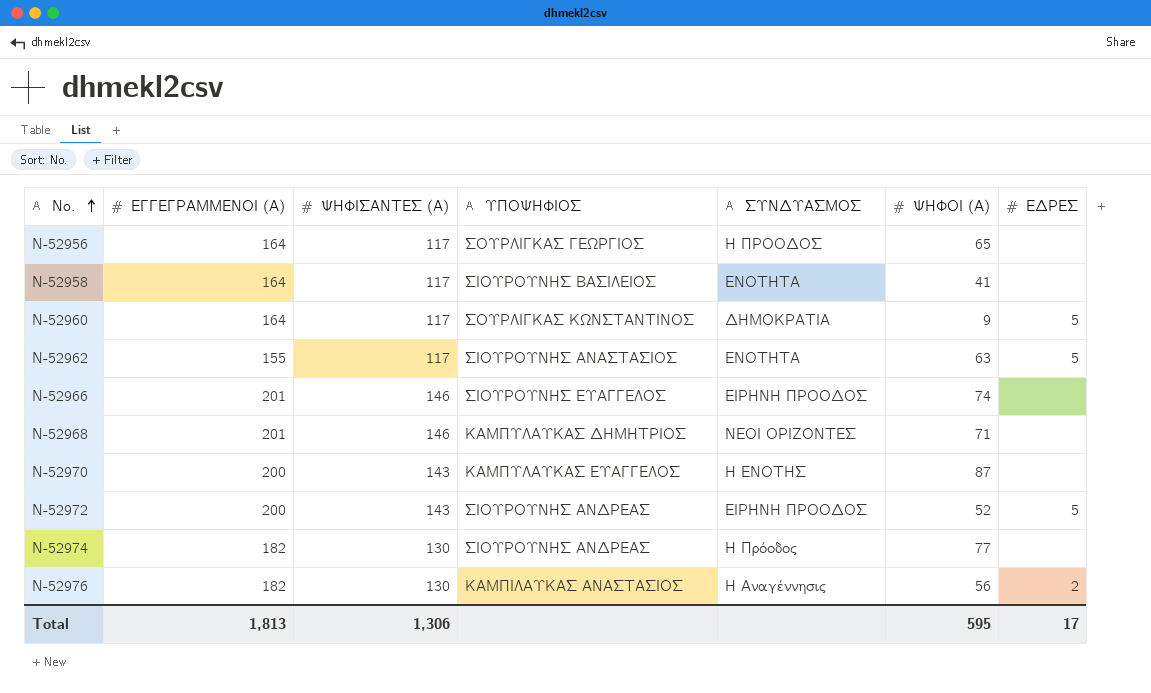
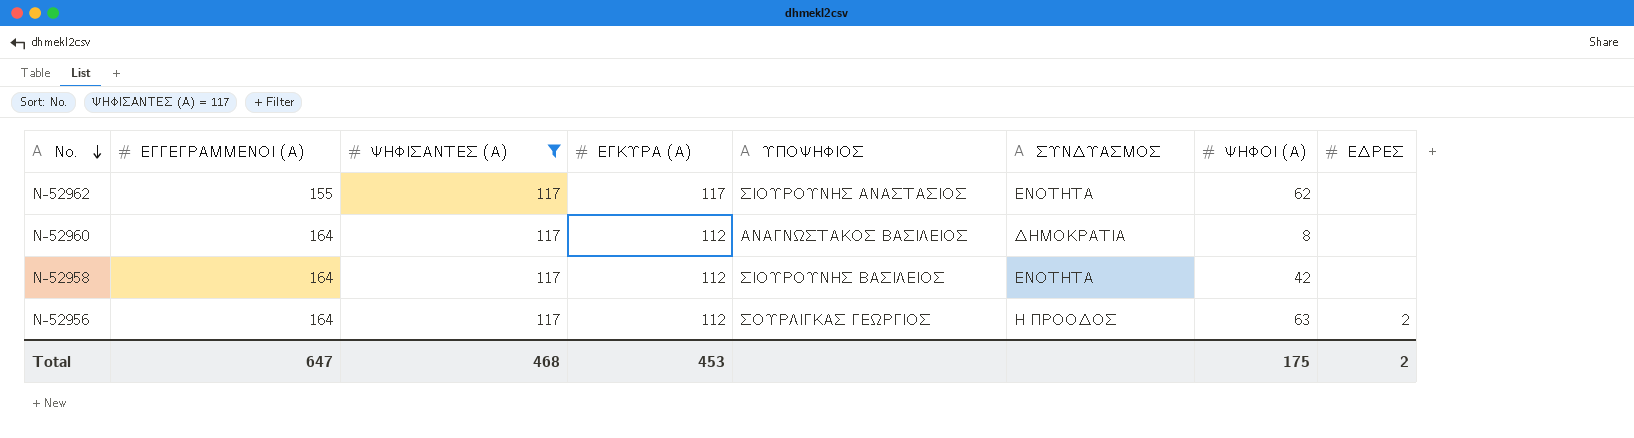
filter: none -> ΨΗΦΙΣΑΝΤΕΣ (Α) = 117
row order: No. ascending -> No. descending
column ΕΓΚΥΡΑ (Α) | position: none -> 4
N-52962 | ΨΗΦΟΙ (Α): 63 -> 62
N-52962 | ΕΔΡΕΣ: 5 -> none
N-52960 | ΥΠΟΨΗΦΙΟΣ: ΣΟΥΡΛΙΓΚΑΣ ΚΩΝΣΤΑΝΤΙΝΟΣ -> ΑΝΑΓΝΩΣΤΑΚΟΣ ΒΑΣΙΛΕΙΟΣ
N-52960 | ΨΗΦΟΙ (Α): 9 -> 8
N-52960 | ΕΔΡΕΣ: 5 -> none
N-52958 | ΨΗΦΟΙ (Α): 41 -> 42
N-52956 | ΨΗΦΟΙ (Α): 65 -> 63
N-52956 | ΕΔΡΕΣ: none -> 2
Total | ΕΓΓΕΓΡΑΜΜΕΝΟΙ (Α): 1,813 -> 647
Total | ΨΗΦΙΣΑΝΤΕΣ (Α): 1,306 -> 468
Total | ΨΗΦΟΙ (Α): 595 -> 175
Total | ΕΔΡΕΣ: 17 -> 2

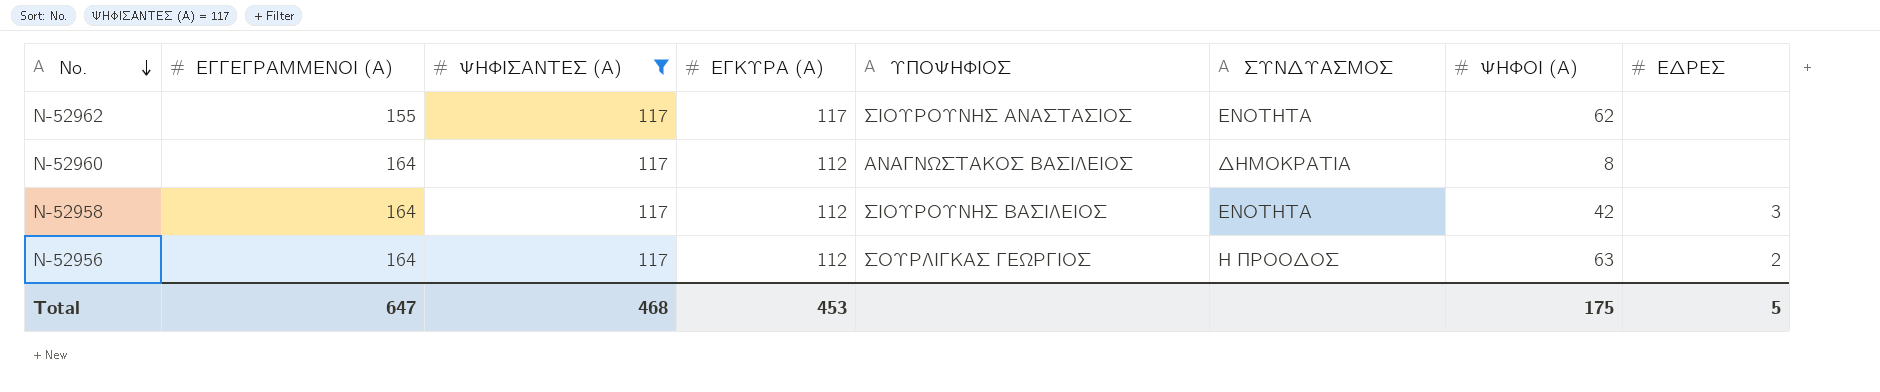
N-52958 | ΕΔΡΕΣ: none -> 3
Total | ΕΔΡΕΣ: 2 -> 5

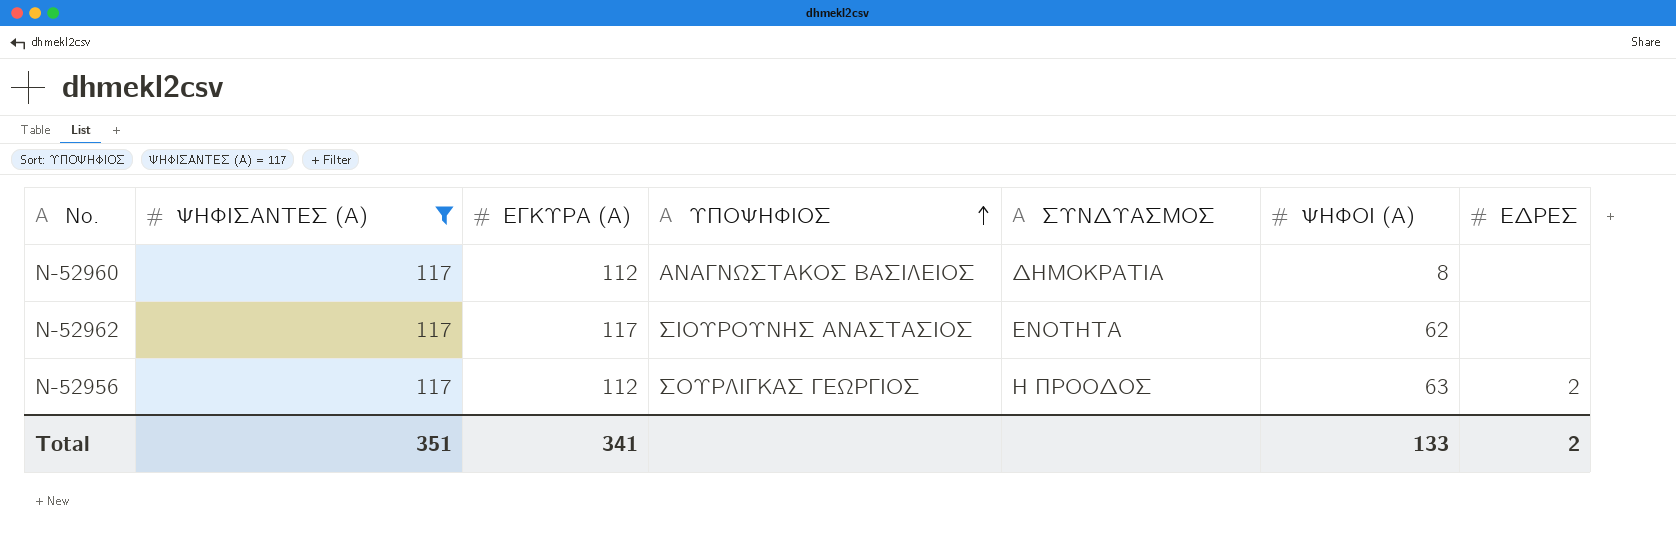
row order: No. descending -> ΥΠΟΨΗΦΙΟΣ ascending
column ΕΓΓΕΓΡΑΜΜΕΝΟΙ (Α) | position: 2 -> none
row N-52958: 164 | 117 | 112 | ΣΙΟΥΡΟΥΝΗΣ ΒΑΣΙΛΕΙΟΣ | ΕΝΟΤΗΤΑ | 42 | 3 -> none
Total | ΨΗΦΙΣΑΝΤΕΣ (Α): 468 -> 351
Total | ΕΓΚΥΡΑ (Α): 453 -> 341
Total | ΨΗΦΟΙ (Α): 175 -> 133
Total | ΕΔΡΕΣ: 5 -> 2

